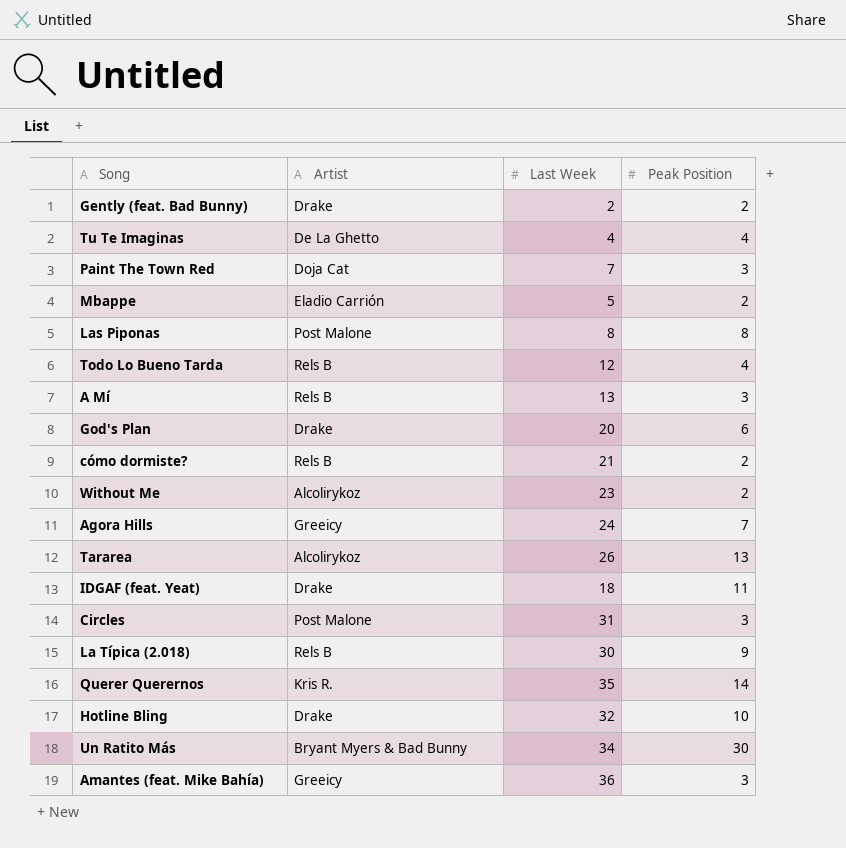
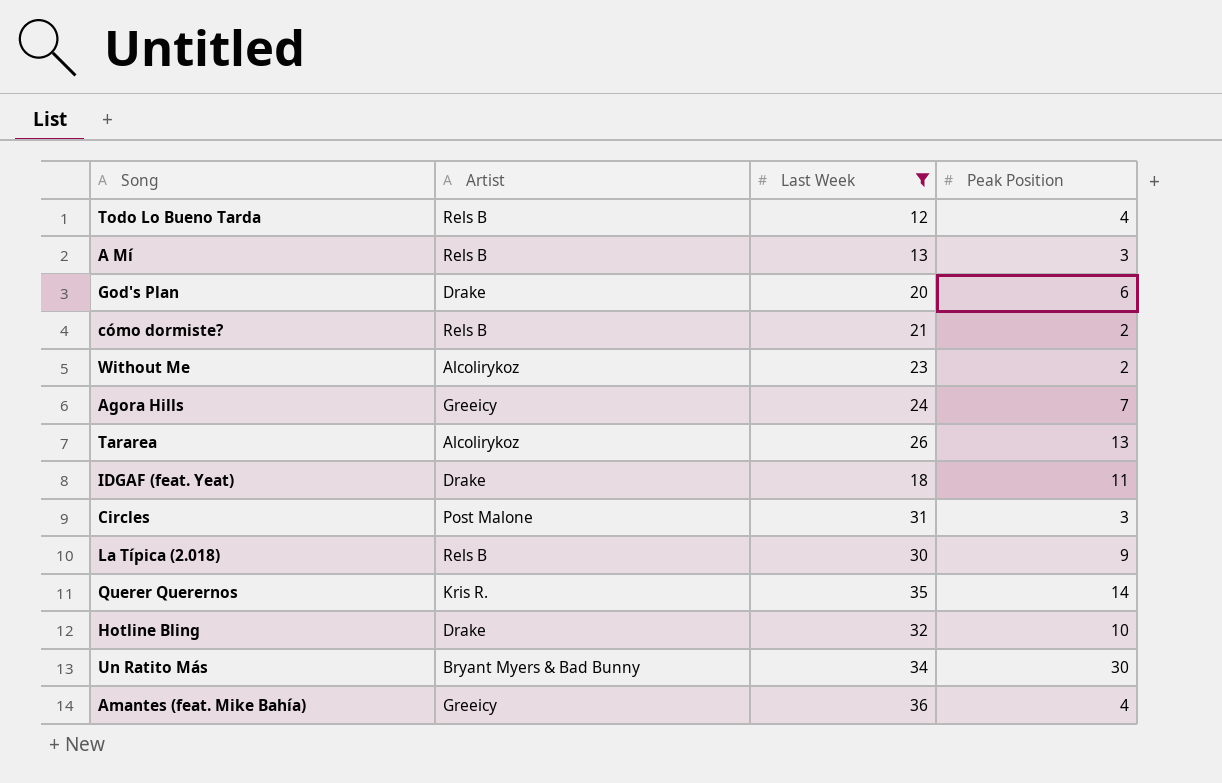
filter: none -> Last Week >= 12
Amantes (feat. Mike Bahía) | Peak Position: 3 -> 4

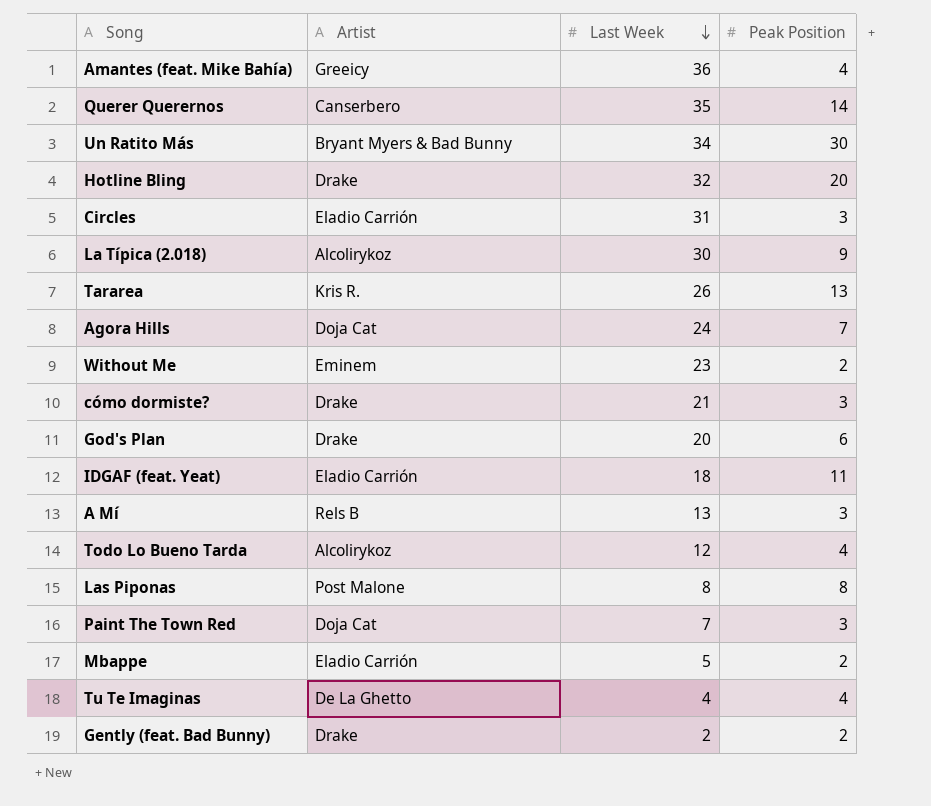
filter: Last Week >= 12 -> none
row order: none -> Last Week descending
Querer Querernos | Artist: Kris R. -> Canserbero
Hotline Bling | Peak Position: 10 -> 20
Circles | Artist: Post Malone -> Eladio Carrión
La Típica (2.018) | Artist: Rels B -> Alcolirykoz
Tararea | Artist: Alcolirykoz -> Kris R.
Agora Hills | Artist: Greeicy -> Doja Cat
Without Me | Artist: Alcolirykoz -> Eminem
cómo dormiste? | Artist: Rels B -> Drake
cómo dormiste? | Peak Position: 2 -> 3
IDGAF (feat. Yeat) | Artist: Drake -> Eladio Carrión
Todo Lo Bueno Tarda | Artist: Rels B -> Alcolirykoz

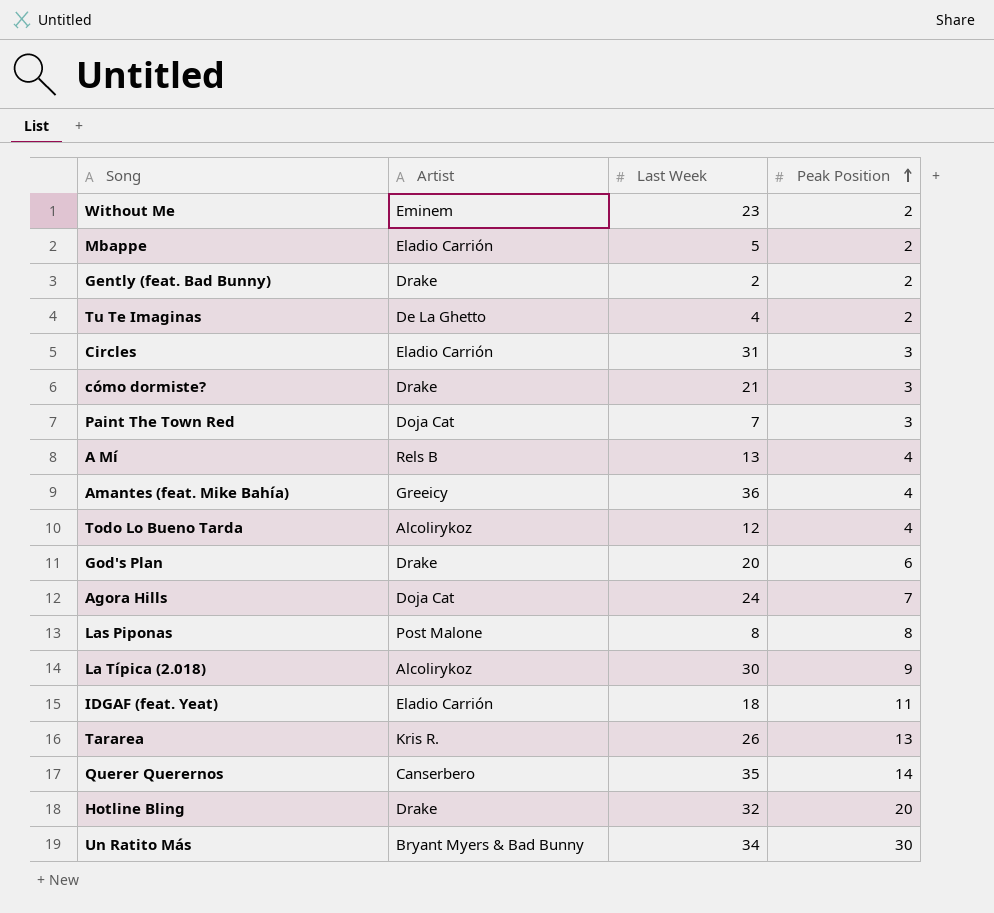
row order: Last Week descending -> Peak Position ascending
Tu Te Imaginas | Peak Position: 4 -> 2
A Mí | Peak Position: 3 -> 4

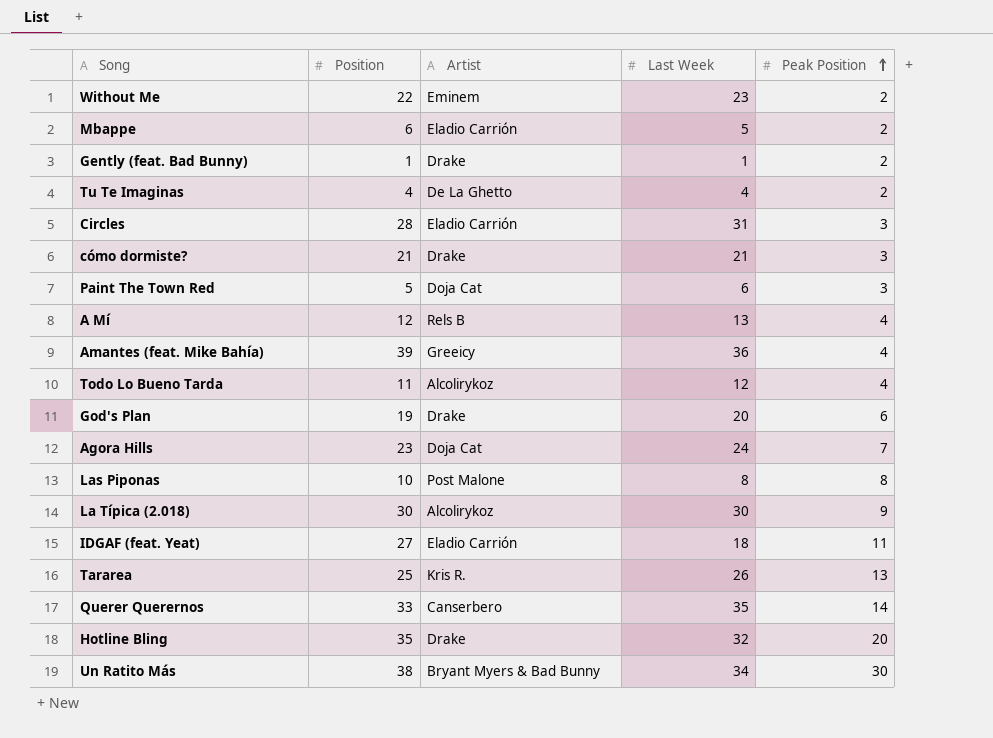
column Position | position: none -> 2
Gently (feat. Bad Bunny) | Last Week: 2 -> 1
Paint The Town Red | Last Week: 7 -> 6

